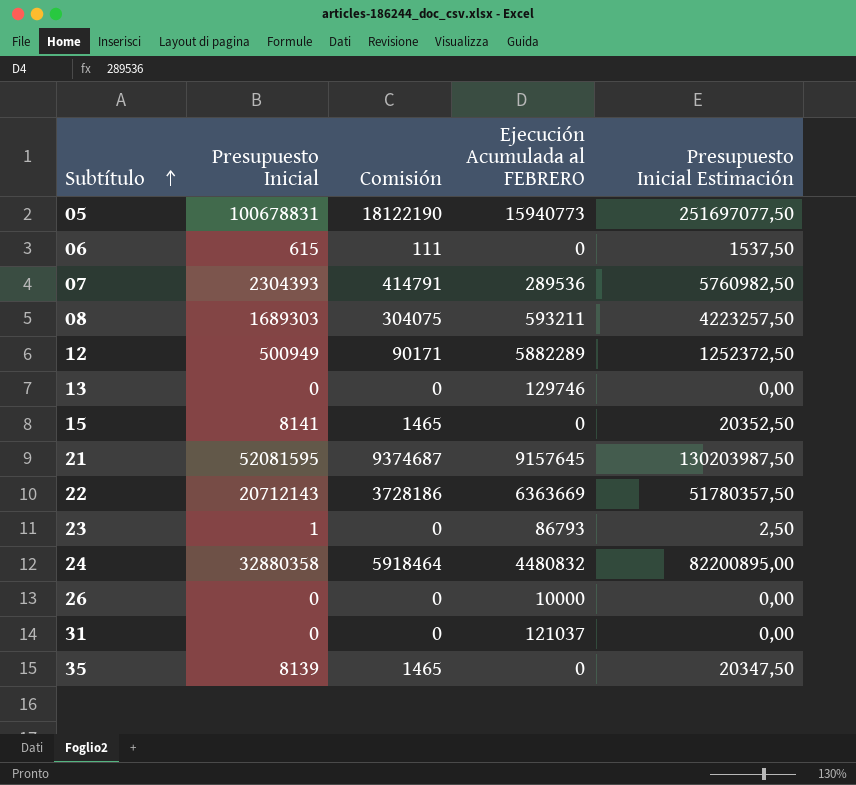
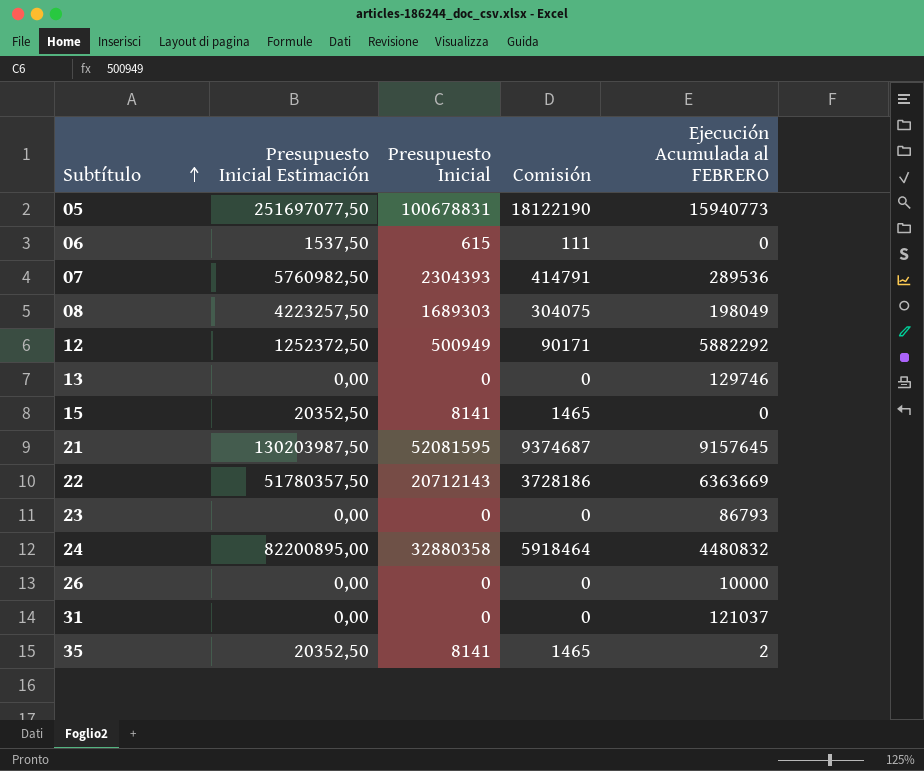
column Presupuesto Inicial Estimación | position: 5 -> 2
08 | Ejecución Acumulada al FEBRERO: 593211 -> 198049
12 | Ejecución Acumulada al FEBRERO: 5882289 -> 5882292
23 | Presupuesto Inicial Estimación: 2,50 -> 0,00
23 | Presupuesto Inicial: 1 -> 0
35 | Presupuesto Inicial Estimación: 20347,50 -> 20352,50
35 | Presupuesto Inicial: 8139 -> 8141
35 | Ejecución Acumulada al FEBRERO: 0 -> 2

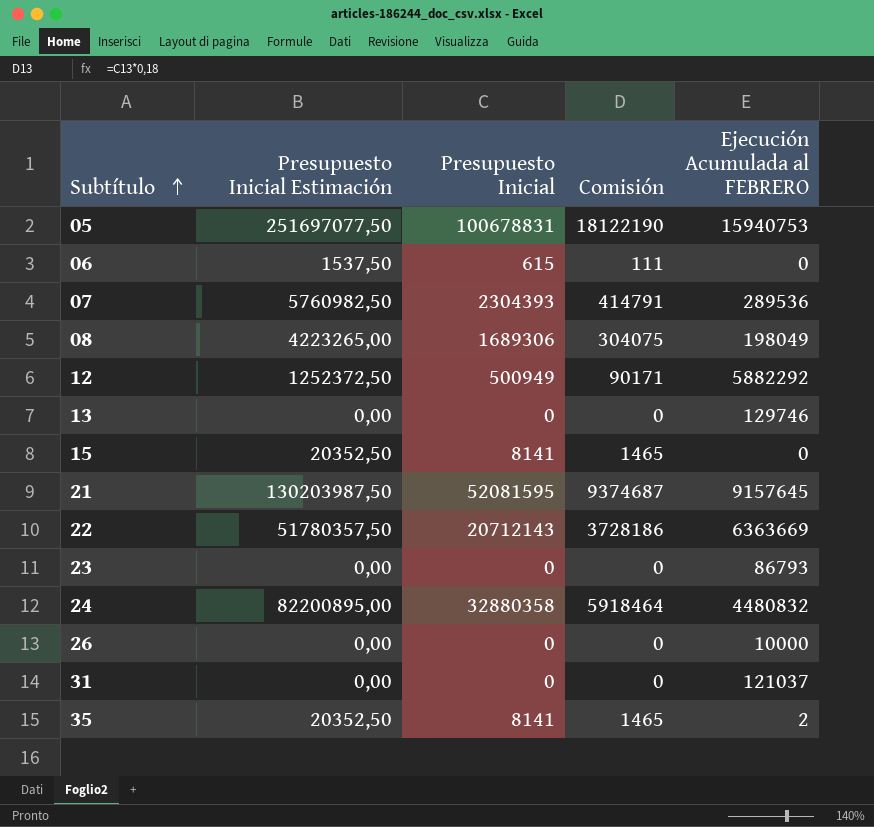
05 | Ejecución Acumulada al FEBRERO: 15940773 -> 15940753
08 | Presupuesto Inicial Estimación: 4223257,50 -> 4223265,00
08 | Presupuesto Inicial: 1689303 -> 1689306

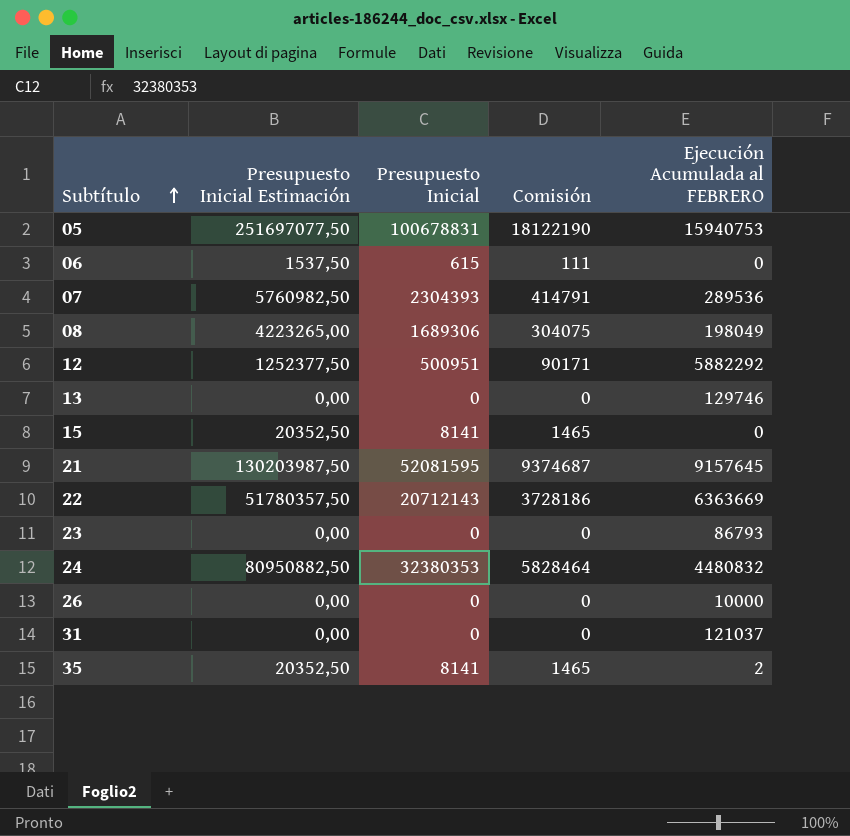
12 | Presupuesto Inicial Estimación: 1252372,50 -> 1252377,50
12 | Presupuesto Inicial: 500949 -> 500951
24 | Presupuesto Inicial Estimación: 82200895,00 -> 80950882,50
24 | Presupuesto Inicial: 32880358 -> 32380353
24 | Comisión: 5918464 -> 5828464

